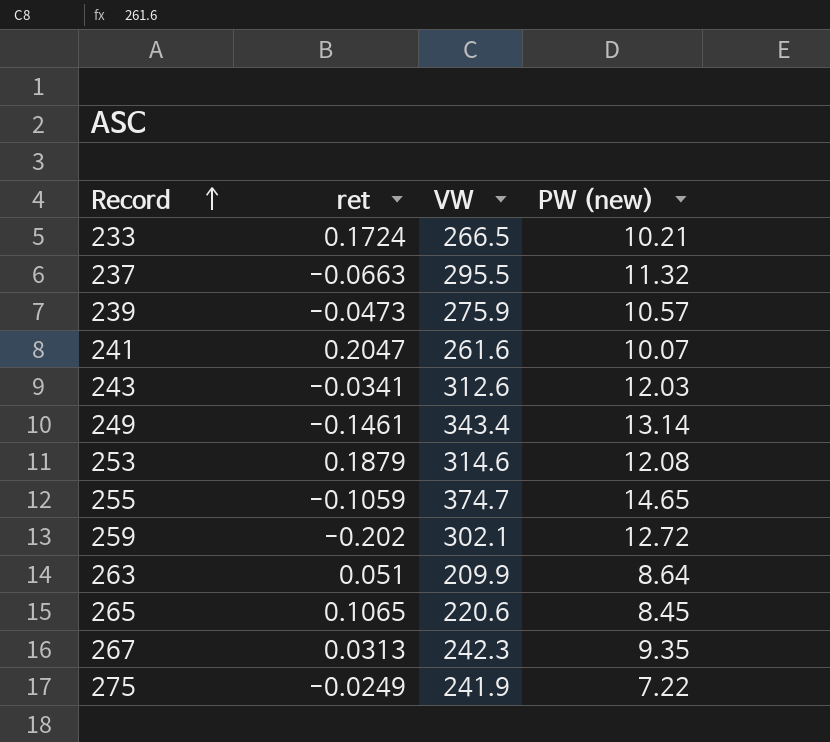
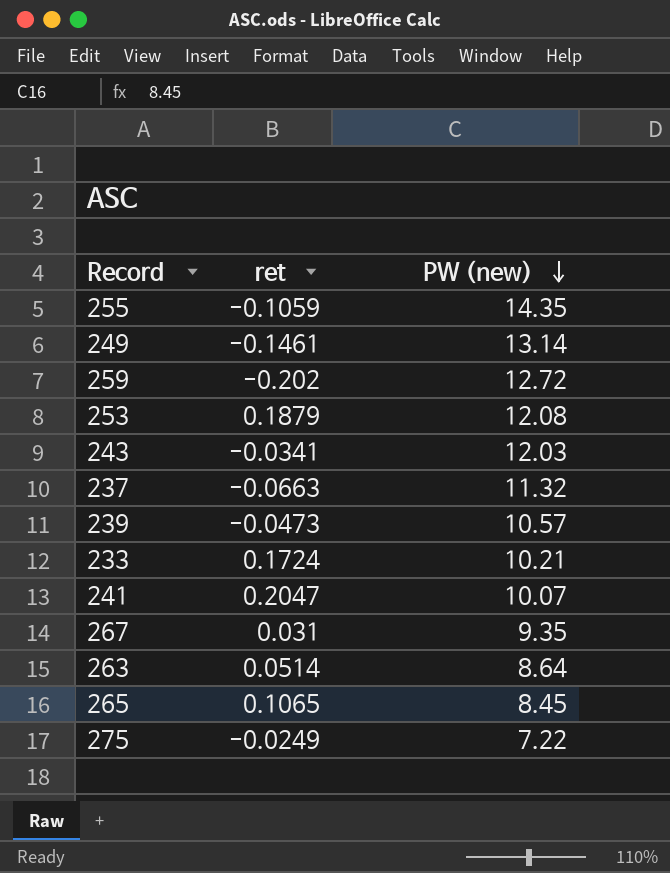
row order: Record ascending -> PW (new) descending
column VW | position: 3 -> none
255 | PW (new): 14.65 -> 14.35
267 | ret: 0.0313 -> 0.031
263 | ret: 0.051 -> 0.0514

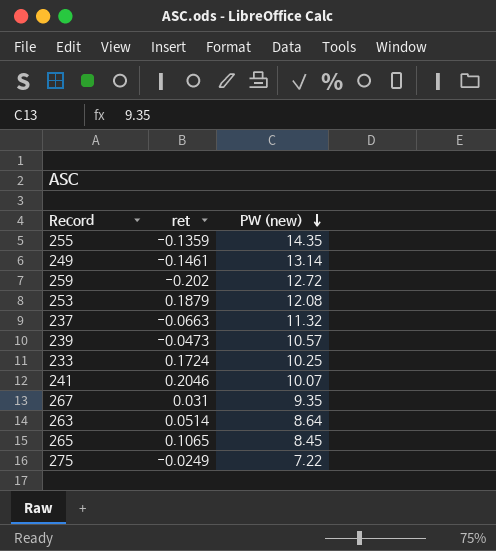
row 243: -0.0341 | 12.03 -> none
255 | ret: -0.1059 -> -0.1359
233 | PW (new): 10.21 -> 10.25
241 | ret: 0.2047 -> 0.2046

